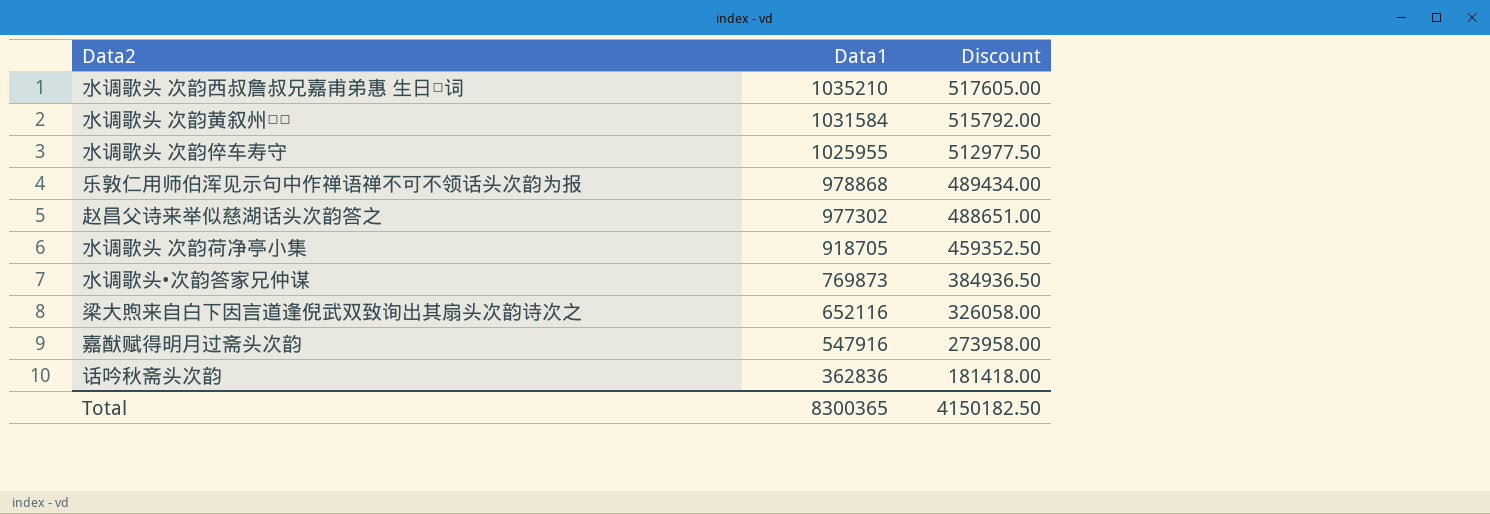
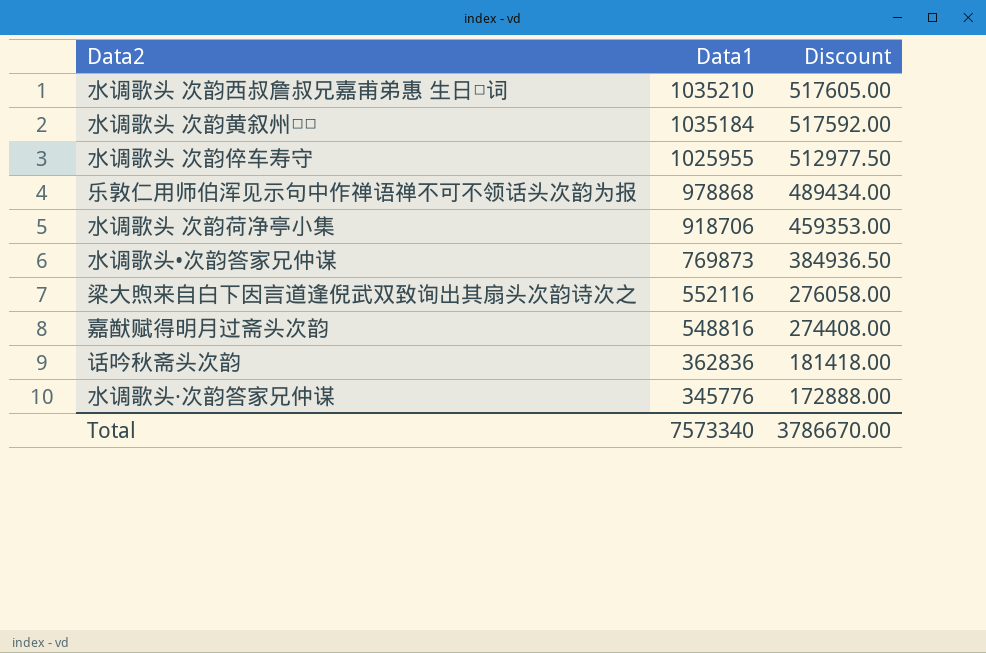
row 赵昌父诗来举似慈湖话头次韵答之: 977302 | 488651.00 -> none
水调歌头 次韵黄叙州□□ | Data1: 1031584 -> 1035184
水调歌头 次韵黄叙州□□ | Discount: 515792.00 -> 517592.00
水调歌头 次韵荷净亭小集 | Data1: 918705 -> 918706
水调歌头 次韵荷净亭小集 | Discount: 459352.50 -> 459353.00
梁大煦来自白下因言道逢倪武双致询出其扇头次韵诗次之 | Data1: 652116 -> 552116
梁大煦来自白下因言道逢倪武双致询出其扇头次韵诗次之 | Discount: 326058.00 -> 276058.00
嘉猷赋得明月过斋头次韵 | Data1: 547916 -> 548816
嘉猷赋得明月过斋头次韵 | Discount: 273958.00 -> 274408.00
row 水调歌头·次韵答家兄仲谋: none -> 345776 | 172888.00
Total | Data1: 8300365 -> 7573340
Total | Discount: 4150182.50 -> 3786670.00

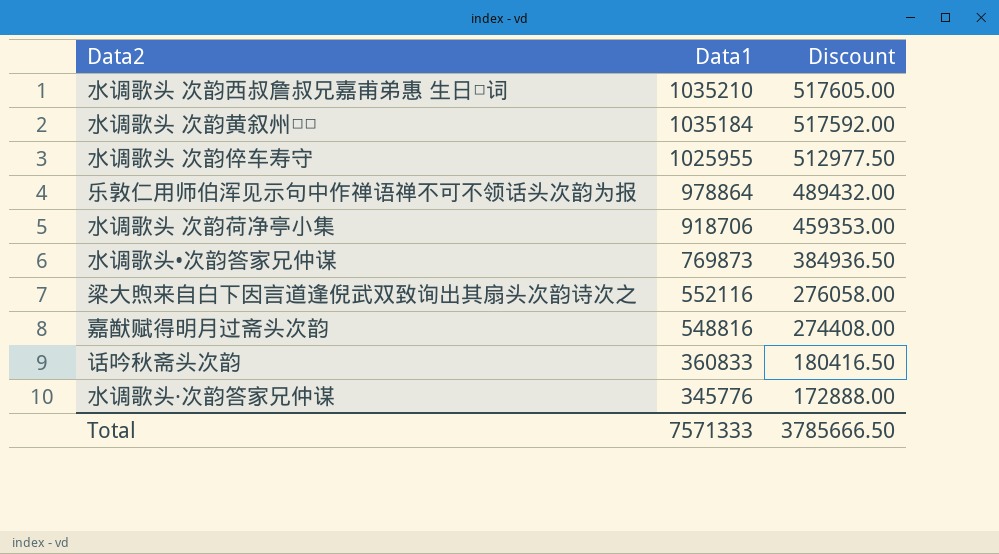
乐敦仁用师伯浑见示句中作禅语禅不可不领话头次韵为报 | Data1: 978868 -> 978864
乐敦仁用师伯浑见示句中作禅语禅不可不领话头次韵为报 | Discount: 489434.00 -> 489432.00
话吟秋斋头次韵 | Data1: 362836 -> 360833
话吟秋斋头次韵 | Discount: 181418.00 -> 180416.50
Total | Data1: 7573340 -> 7571333
Total | Discount: 3786670.00 -> 3785666.50

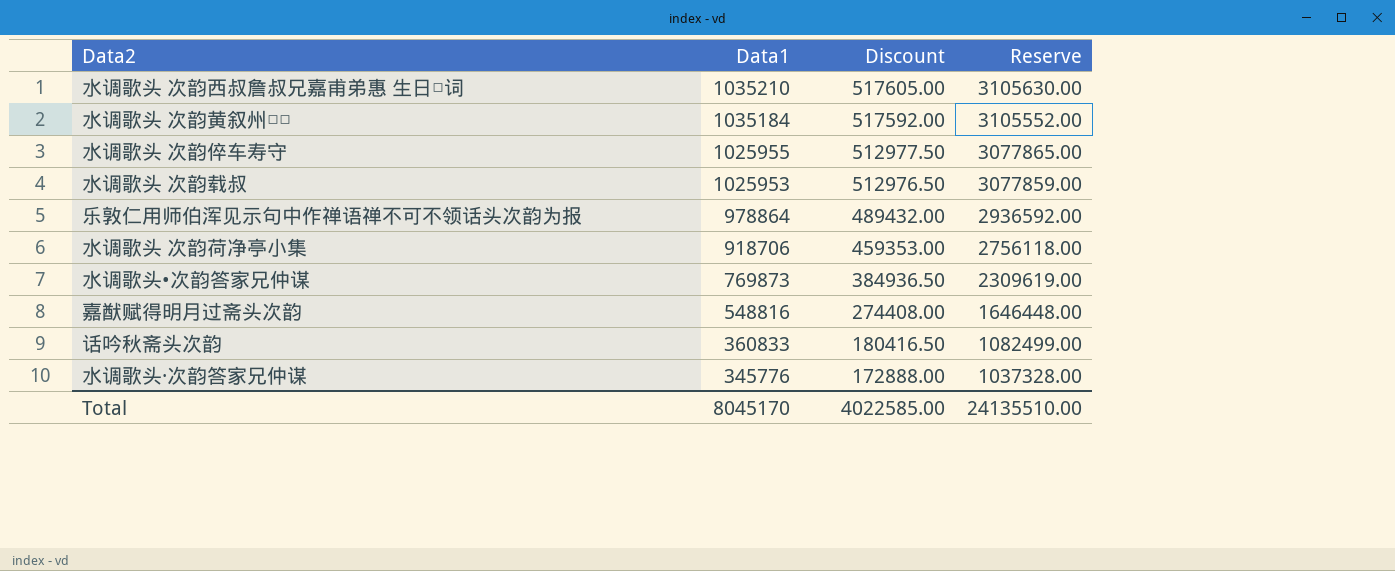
column Reserve | formula: none -> [Data1] * 3
row 梁大煦来自白下因言道逢倪武双致询出其扇头次韵诗次之: 552116 | 276058.00 -> none
row 水调歌头 次韵载叔: none -> 1025953 | 512976.50 | 3077859.00
Total | Data1: 7571333 -> 8045170
Total | Discount: 3785666.50 -> 4022585.00

